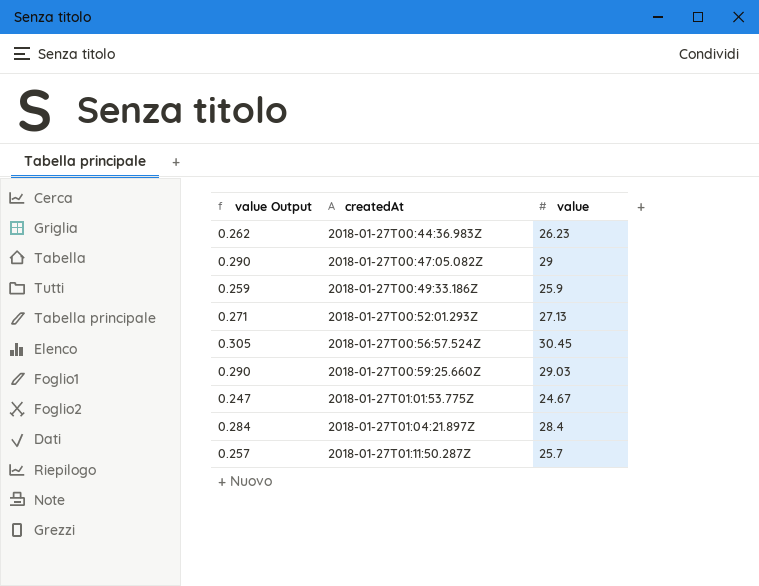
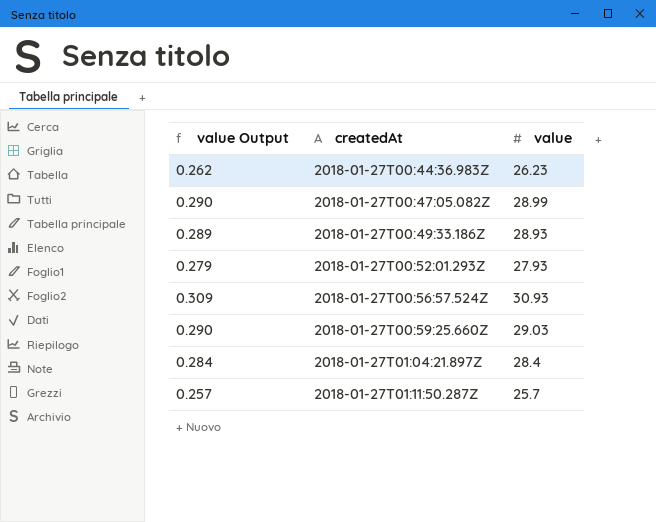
row 2018-01-27T01:01:53.775Z: 0.247 | 24.67 -> none
2018-01-27T00:47:05.082Z | value: 29 -> 28.99
2018-01-27T00:49:33.186Z | value Output: 0.259 -> 0.289
2018-01-27T00:49:33.186Z | value: 25.9 -> 28.93
2018-01-27T00:52:01.293Z | value Output: 0.271 -> 0.279
2018-01-27T00:52:01.293Z | value: 27.13 -> 27.93
2018-01-27T00:56:57.524Z | value Output: 0.305 -> 0.309
2018-01-27T00:56:57.524Z | value: 30.45 -> 30.93

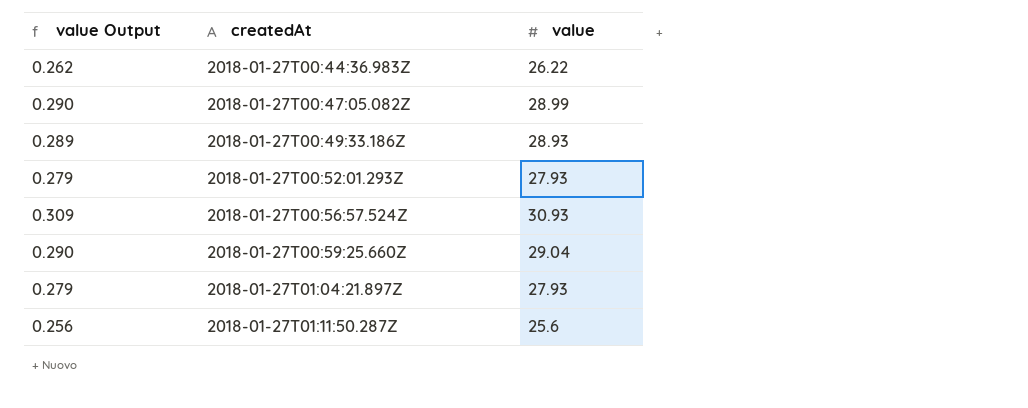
2018-01-27T00:44:36.983Z | value: 26.23 -> 26.22
2018-01-27T00:59:25.660Z | value: 29.03 -> 29.04
2018-01-27T01:04:21.897Z | value Output: 0.284 -> 0.279
2018-01-27T01:04:21.897Z | value: 28.4 -> 27.93
2018-01-27T01:11:50.287Z | value Output: 0.257 -> 0.256
2018-01-27T01:11:50.287Z | value: 25.7 -> 25.6

